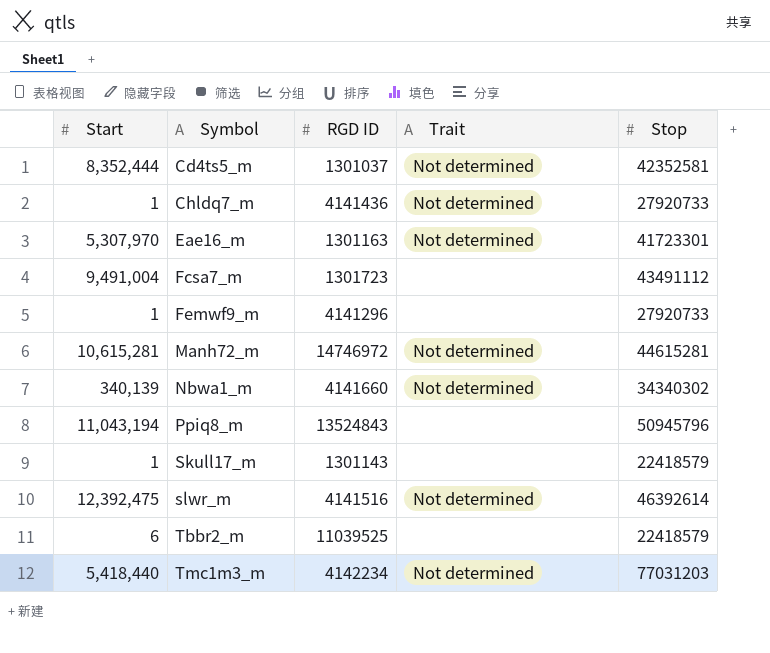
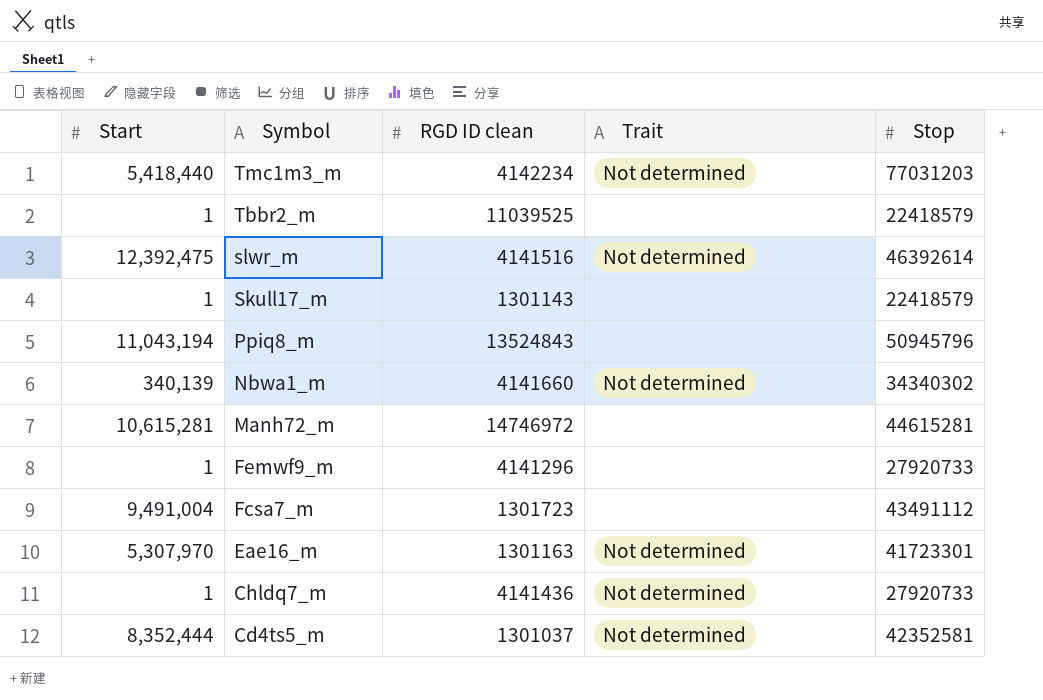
row order: Symbol ascending -> Symbol descending
column name: RGD ID -> RGD ID clean
Tbbr2_m | Start: 6 -> 1
Manh72_m | Trait: Not determined -> none

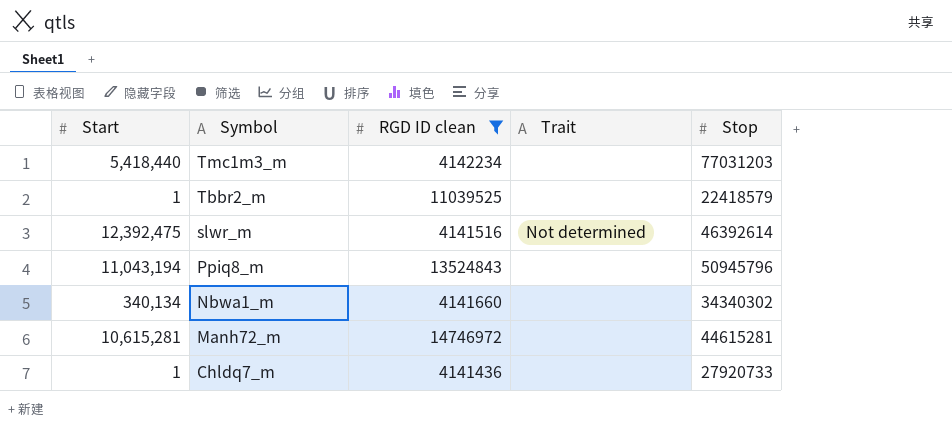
filter: none -> RGD ID clean >= 4141436
Tmc1m3_m | Trait: Not determined -> none
Nbwa1_m | Start: 340,139 -> 340,134
Nbwa1_m | Trait: Not determined -> none
Chldq7_m | Trait: Not determined -> none

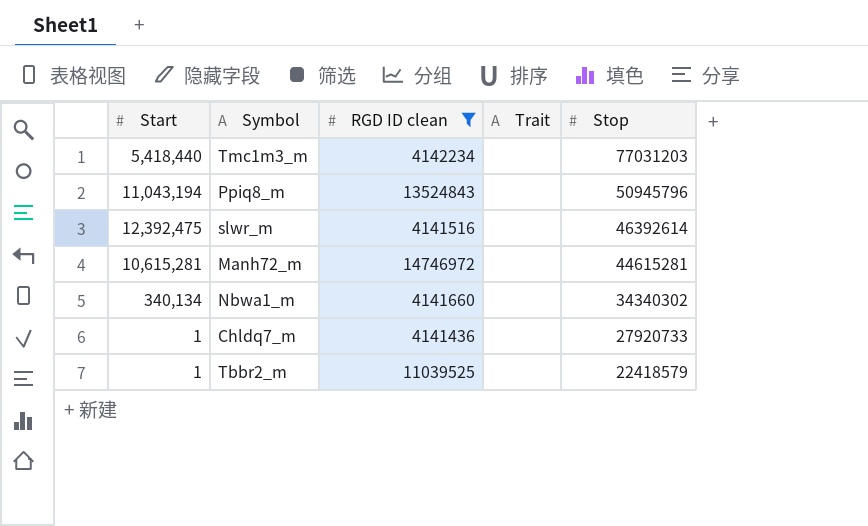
row order: Symbol descending -> Stop descending
slwr_m | Trait: Not determined -> none

